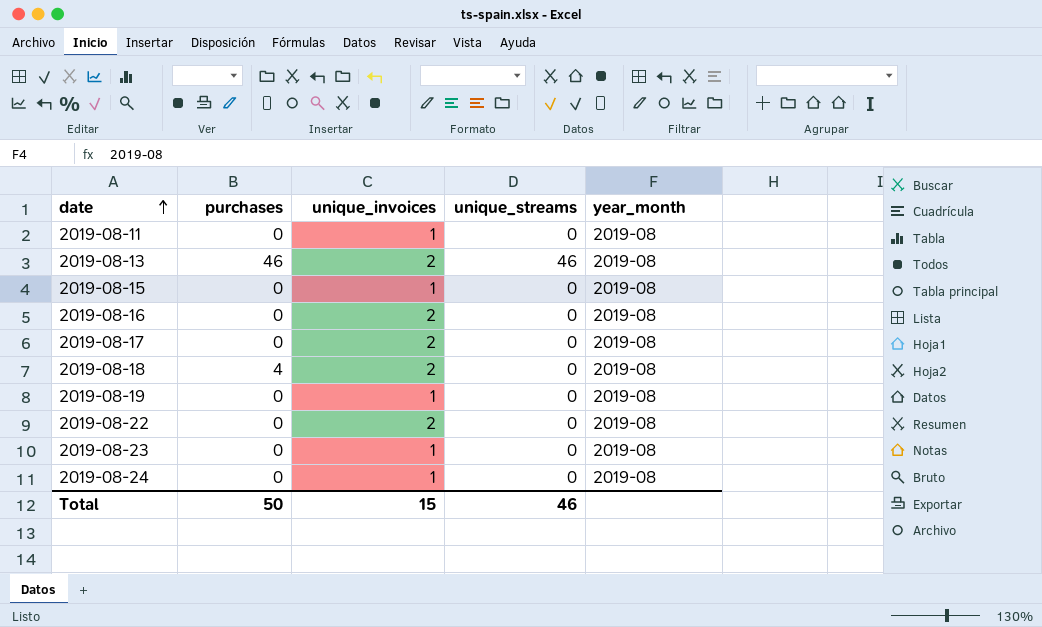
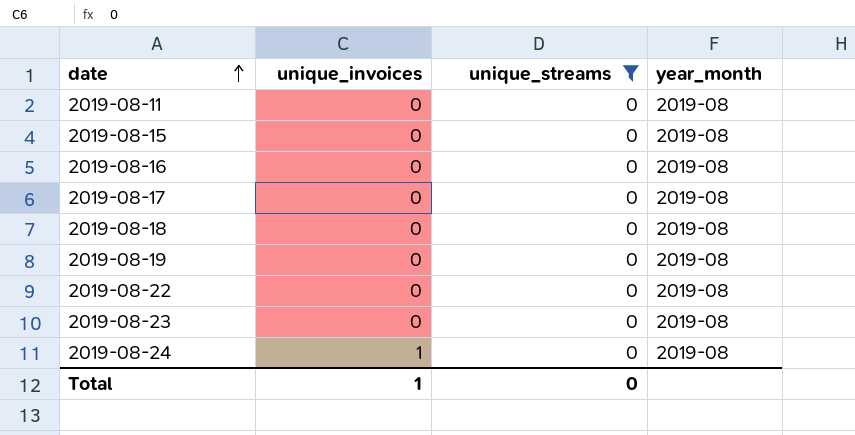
filter: none -> unique_streams = 0
column purchases | position: 2 -> none
2019-08-11 | unique_invoices: 1 -> 0
2019-08-15 | unique_invoices: 1 -> 0
2019-08-16 | unique_invoices: 2 -> 0
2019-08-17 | unique_invoices: 2 -> 0
2019-08-18 | unique_invoices: 2 -> 0
2019-08-19 | unique_invoices: 1 -> 0
2019-08-22 | unique_invoices: 2 -> 0
2019-08-23 | unique_invoices: 1 -> 0
Total | unique_invoices: 15 -> 1
Total | unique_streams: 46 -> 0

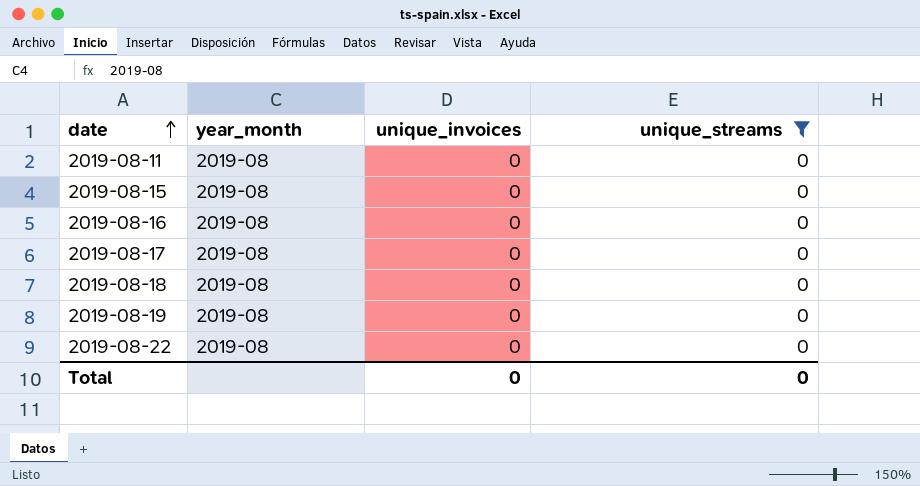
column year_month | position: 4 -> 2
row 2019-08-23: 0 | 0 | 2019-08 -> none
row 2019-08-24: 1 | 0 | 2019-08 -> none
Total | unique_invoices: 1 -> 0

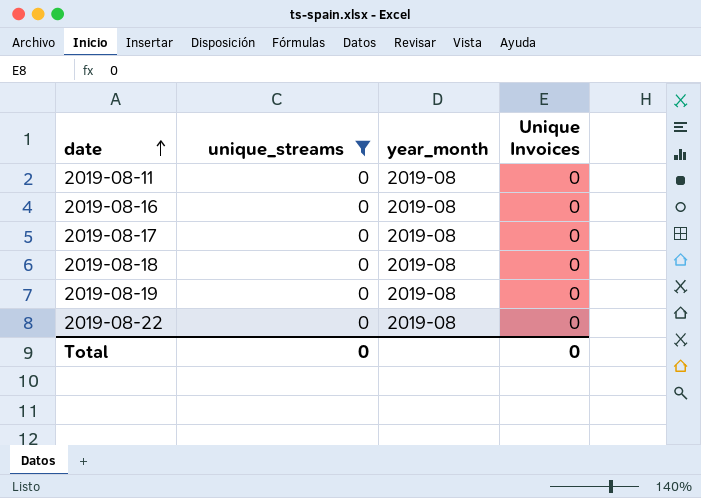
column unique_streams | position: 4 -> 2
column name: unique_invoices -> Unique Invoices
row 2019-08-15: 2019-08 | 0 | 0 -> none

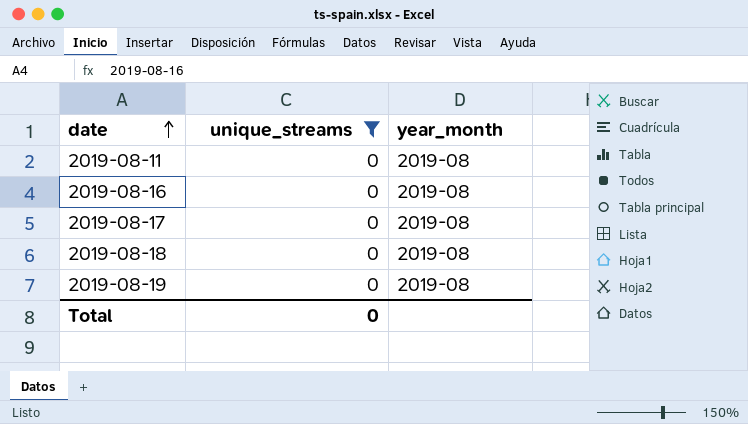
column Unique Invoices | position: 4 -> none
row 2019-08-22: 0 | 2019-08 | 0 -> none

